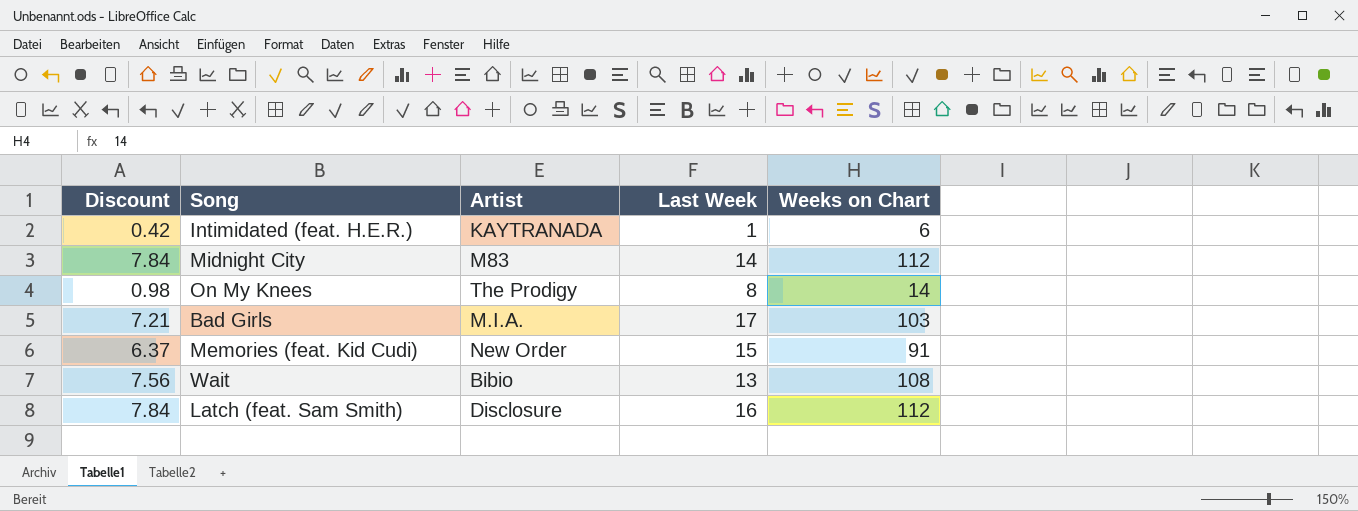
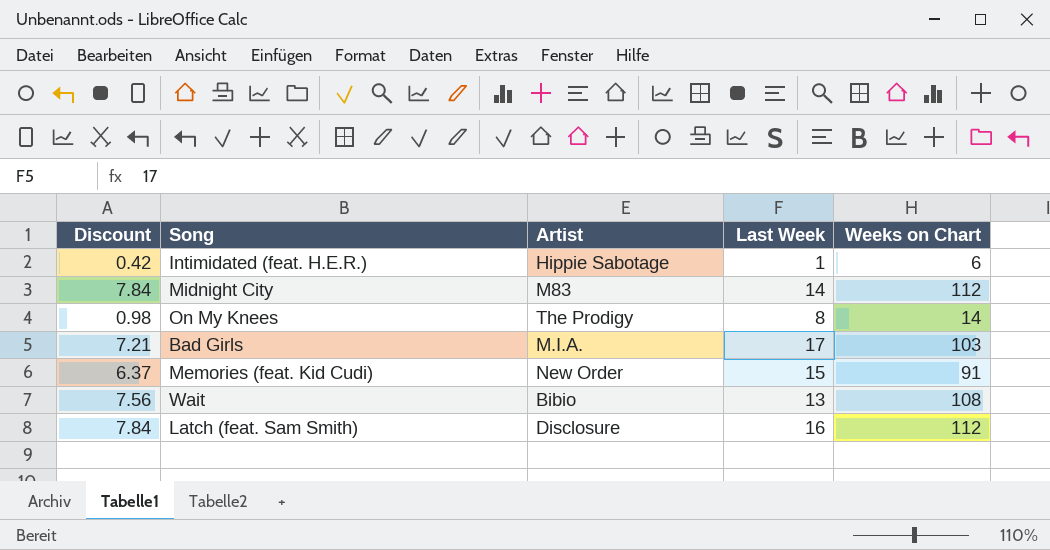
Intimidated (feat. H.E.R.) | Artist: KAYTRANADA -> Hippie Sabotage

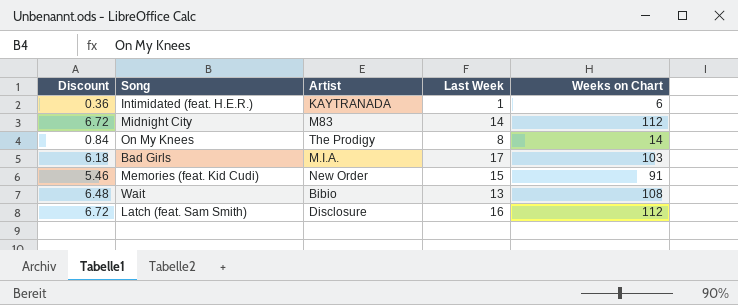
column Discount | formula: [Weeks on Chart] * 0.07 -> [Weeks on Chart] * 0.06
Intimidated (feat. H.E.R.) | Artist: Hippie Sabotage -> KAYTRANADA

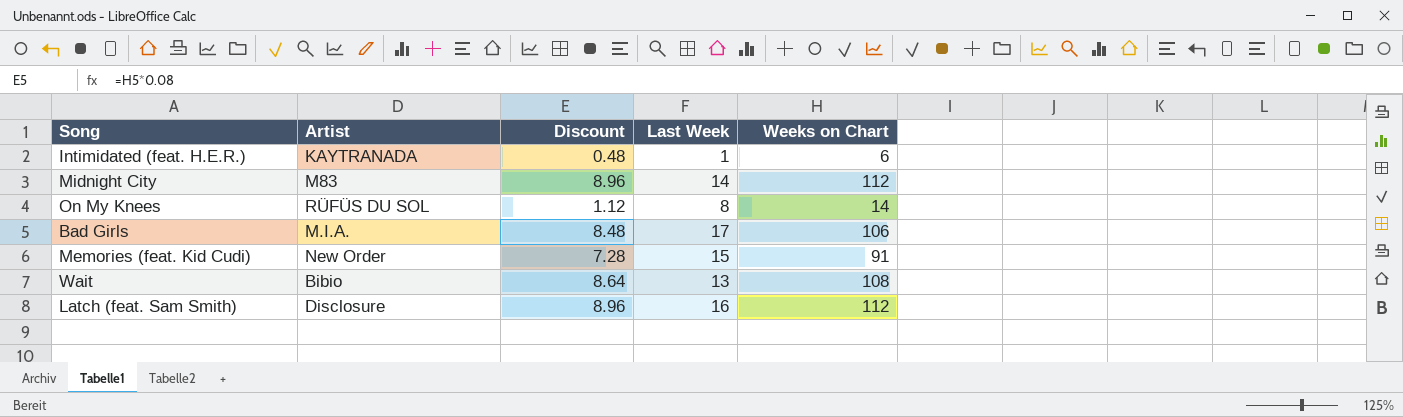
column Discount | formula: [Weeks on Chart] * 0.06 -> [Weeks on Chart] * 0.08
column Discount | position: 1 -> 3
On My Knees | Artist: The Prodigy -> RÜFÜS DU SOL
Bad Girls | Weeks on Chart: 103 -> 106

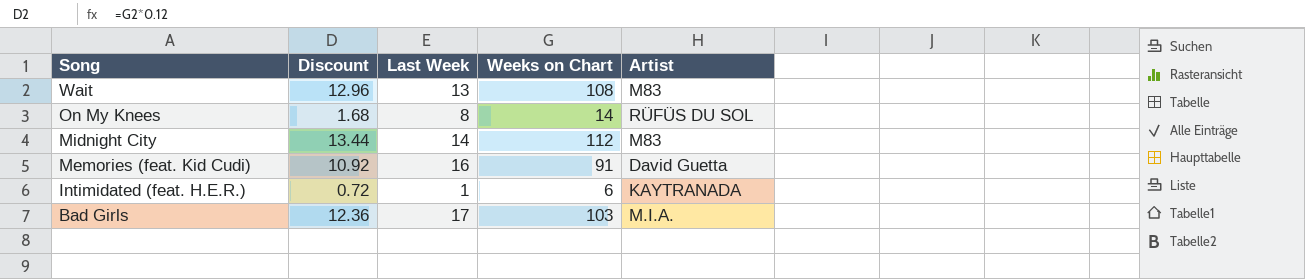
row order: none -> Song descending
column Discount | formula: [Weeks on Chart] * 0.08 -> [Weeks on Chart] * 0.12
column Artist | position: 2 -> 5
row Latch (feat. Sam Smith): Disclosure | 8.96 | 16 | 112 -> none
Wait | Artist: Bibio -> M83
Memories (feat. Kid Cudi) | Last Week: 15 -> 16
Memories (feat. Kid Cudi) | Artist: New Order -> David Guetta
Bad Girls | Weeks on Chart: 106 -> 103

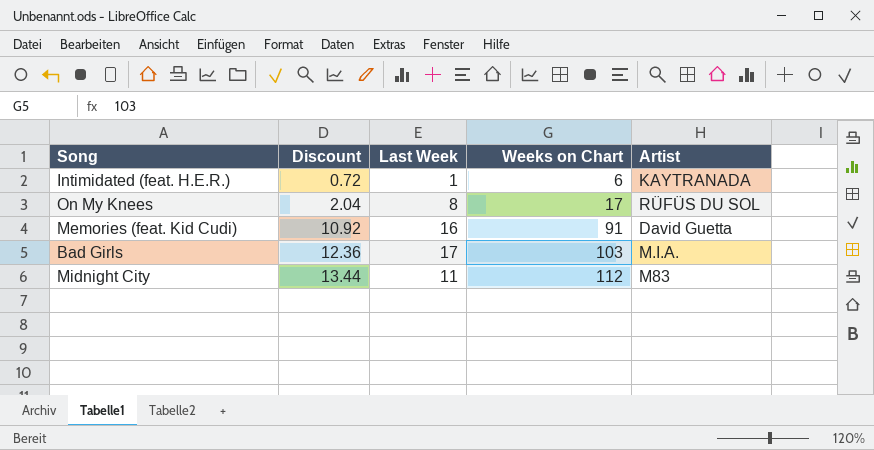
row order: Song descending -> Discount ascending
row Wait: 12.96 | 13 | 108 | M83 -> none
On My Knees | Discount: 1.68 -> 2.04
On My Knees | Weeks on Chart: 14 -> 17
Midnight City | Last Week: 14 -> 11

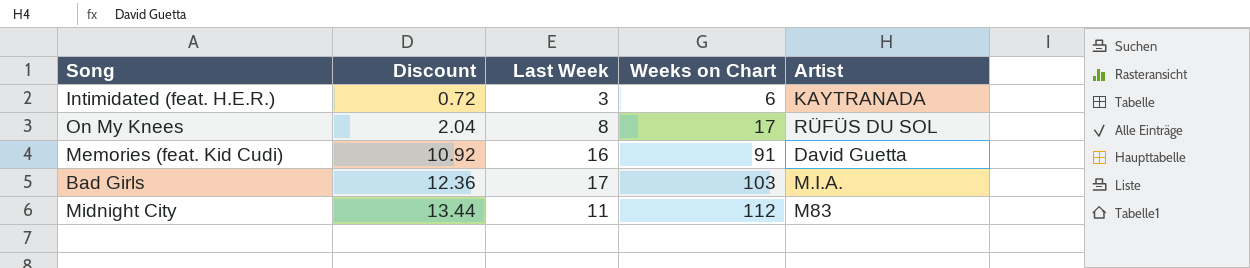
Intimidated (feat. H.E.R.) | Last Week: 1 -> 3

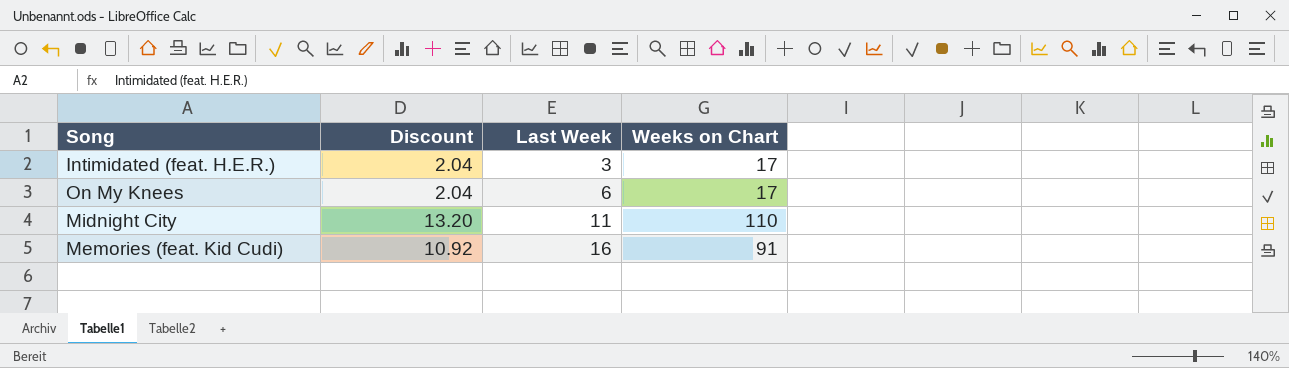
row order: Discount ascending -> Last Week ascending
column Artist | position: 5 -> none
row Bad Girls: 12.36 | 17 | 103 | M.I.A. -> none
Intimidated (feat. H.E.R.) | Discount: 0.72 -> 2.04
Intimidated (feat. H.E.R.) | Weeks on Chart: 6 -> 17
On My Knees | Last Week: 8 -> 6
Midnight City | Discount: 13.44 -> 13.20
Midnight City | Weeks on Chart: 112 -> 110

